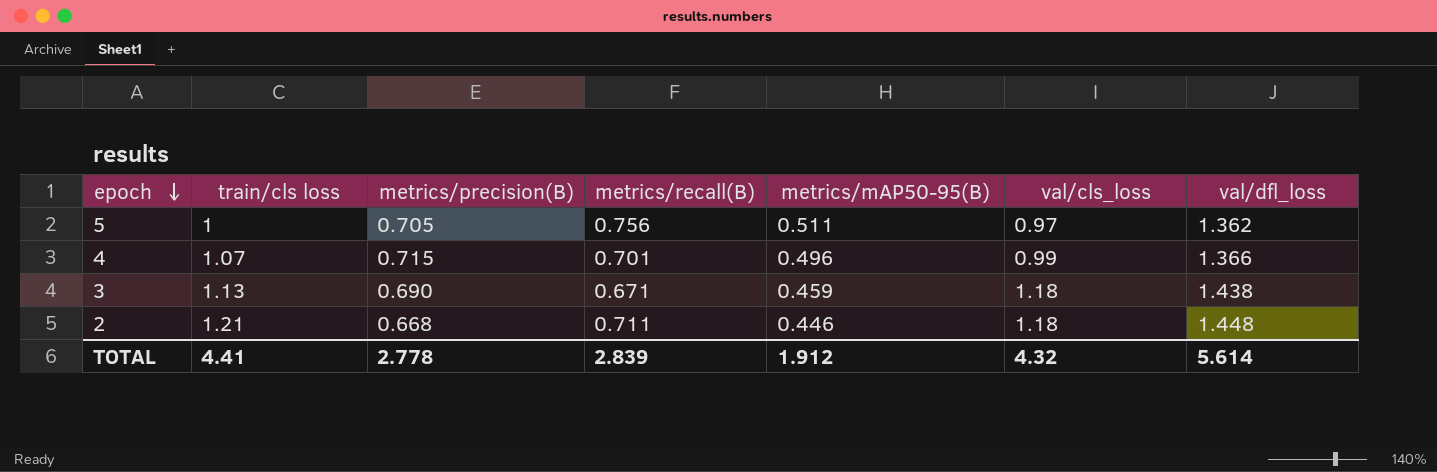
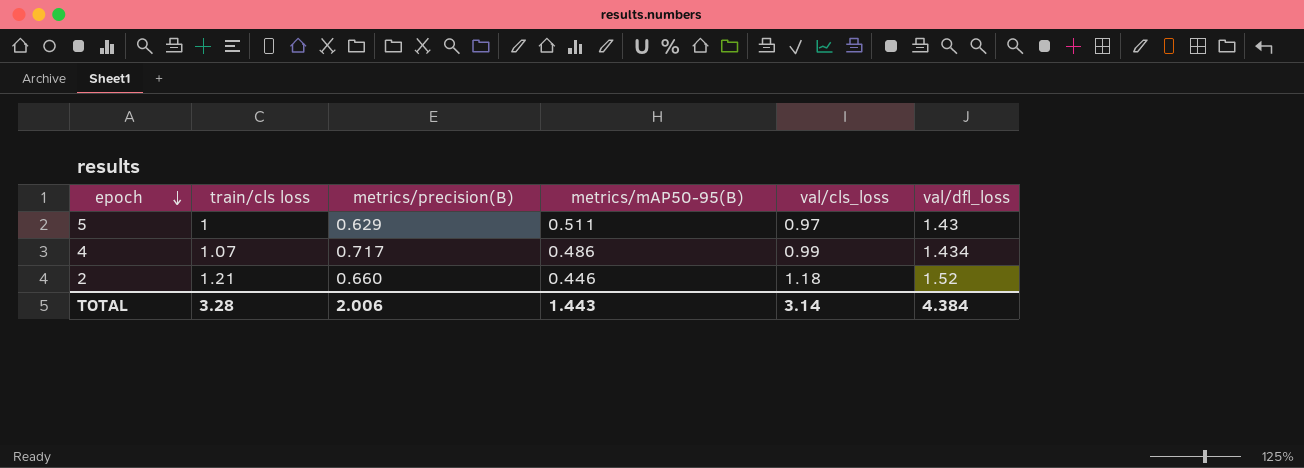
column metrics/recall(B) | position: 4 -> none
row 3: 1.13 | 0.690 | 0.671 | 0.459 | 1.18 | 1.438 -> none
5 | metrics/precision(B): 0.705 -> 0.629
5 | val/dfl_loss: 1.362 -> 1.43
4 | metrics/precision(B): 0.715 -> 0.717
4 | metrics/mAP50-95(B): 0.496 -> 0.486
4 | val/dfl_loss: 1.366 -> 1.434
2 | metrics/precision(B): 0.668 -> 0.660
2 | val/dfl_loss: 1.448 -> 1.52
TOTAL | train/cls loss: 4.41 -> 3.28
TOTAL | metrics/precision(B): 2.778 -> 2.006
TOTAL | metrics/mAP50-95(B): 1.912 -> 1.443
TOTAL | val/cls_loss: 4.32 -> 3.14
TOTAL | val/dfl_loss: 5.614 -> 4.384

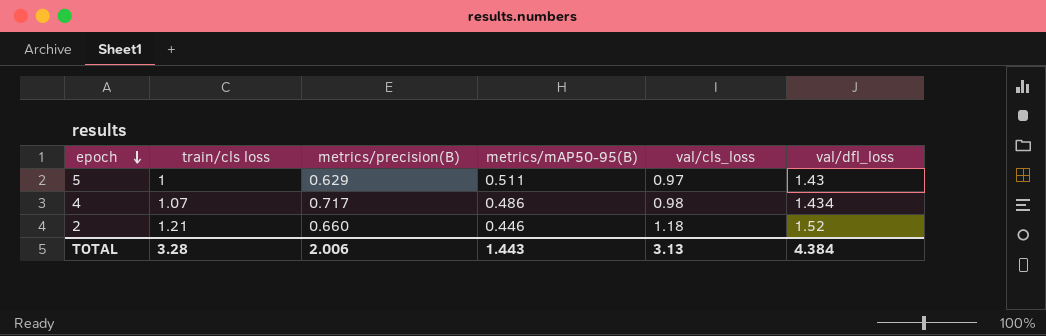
4 | val/cls_loss: 0.99 -> 0.98
TOTAL | val/cls_loss: 3.14 -> 3.13

